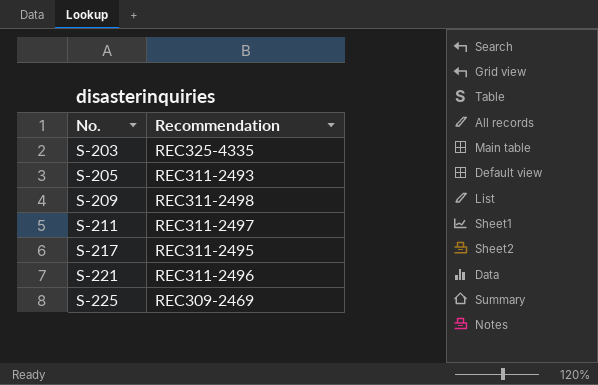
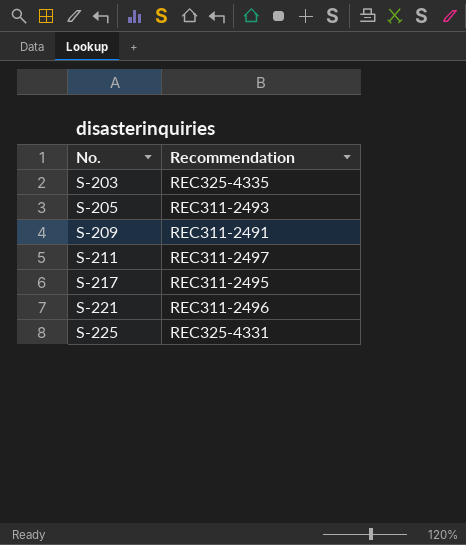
S-209 | Recommendation: REC311-2498 -> REC311-2491
S-225 | Recommendation: REC309-2469 -> REC325-4331

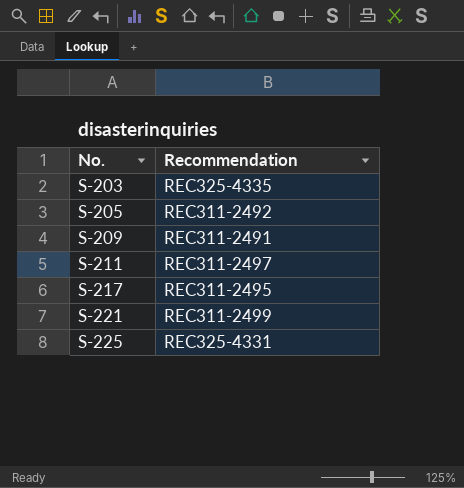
S-205 | Recommendation: REC311-2493 -> REC311-2492
S-221 | Recommendation: REC311-2496 -> REC311-2499

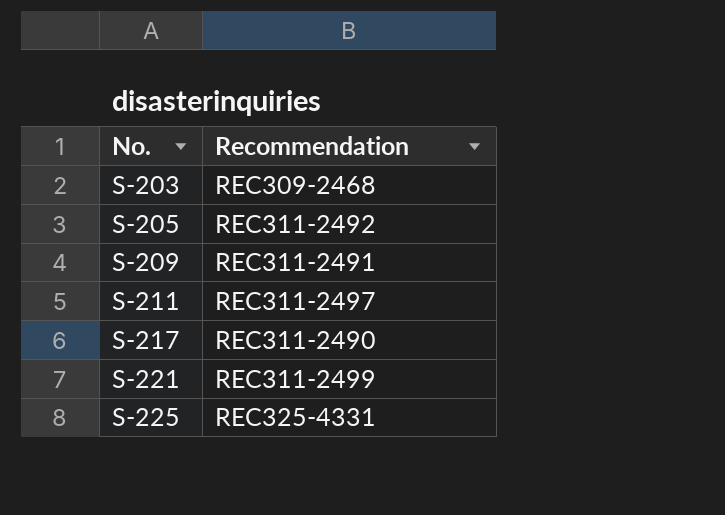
S-203 | Recommendation: REC325-4335 -> REC309-2468
S-217 | Recommendation: REC311-2495 -> REC311-2490

